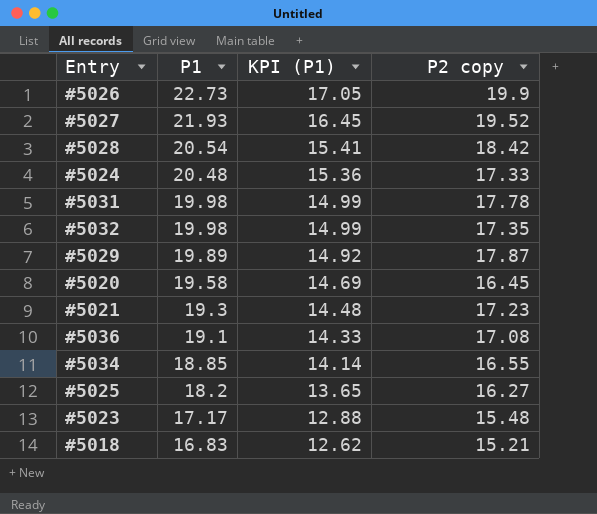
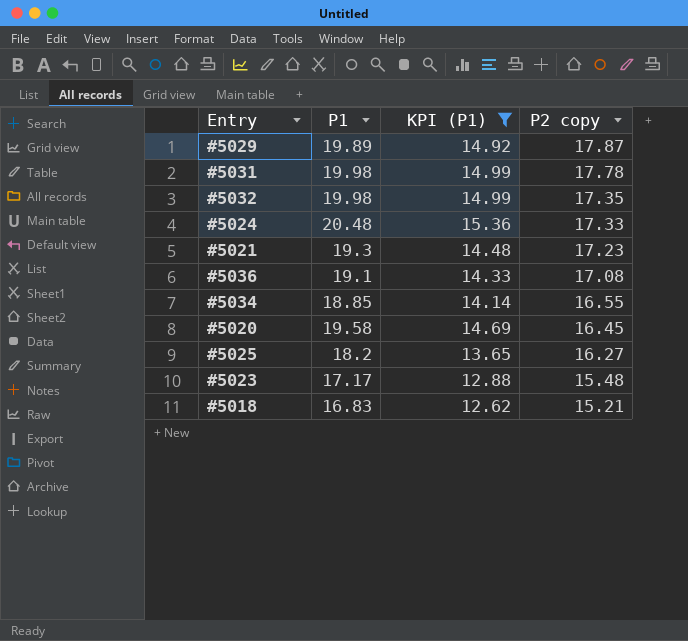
filter: none -> KPI (P1) <= 15.36
row order: P1 descending -> P2 copy descending

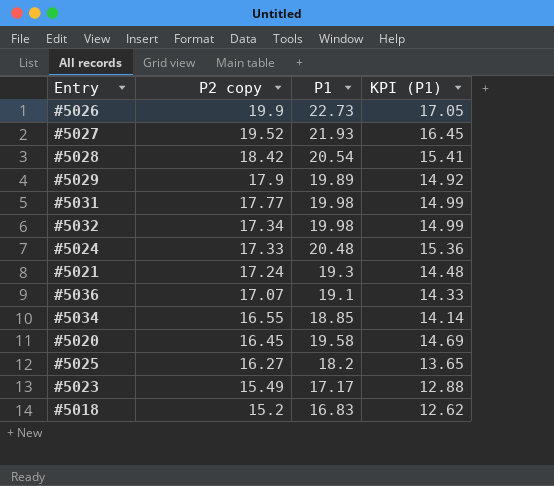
filter: KPI (P1) <= 15.36 -> none
column P2 copy | position: 4 -> 2
#5029 | P2 copy: 17.87 -> 17.9
#5031 | P2 copy: 17.78 -> 17.77
#5032 | P2 copy: 17.35 -> 17.34
#5021 | P2 copy: 17.23 -> 17.24
#5036 | P2 copy: 17.08 -> 17.07
#5023 | P2 copy: 15.48 -> 15.49
#5018 | P2 copy: 15.21 -> 15.2

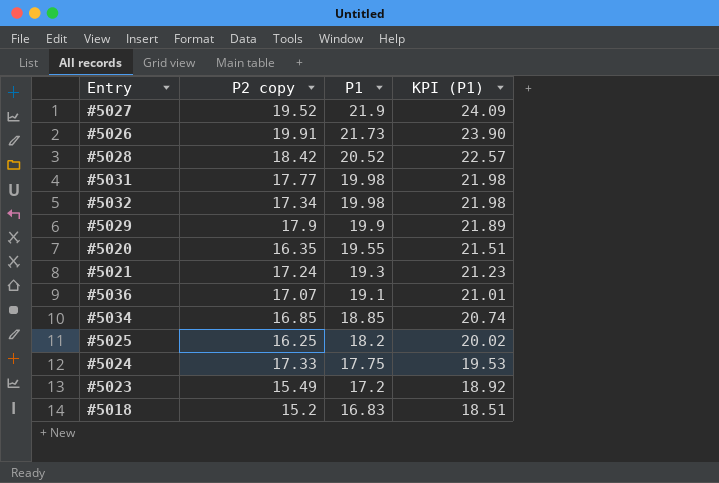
row order: P2 copy descending -> P1 descending
column KPI (P1) | formula: [P1] * 0.75 -> [P1] * 1.1
#5027 | P1: 21.93 -> 21.9
#5026 | P2 copy: 19.9 -> 19.91
#5026 | P1: 22.73 -> 21.73
#5028 | P1: 20.54 -> 20.52
#5029 | P1: 19.89 -> 19.9
#5020 | P2 copy: 16.45 -> 16.35
#5020 | P1: 19.58 -> 19.55
#5034 | P2 copy: 16.55 -> 16.85
#5025 | P2 copy: 16.27 -> 16.25
#5024 | P1: 20.48 -> 17.75
#5023 | P1: 17.17 -> 17.2

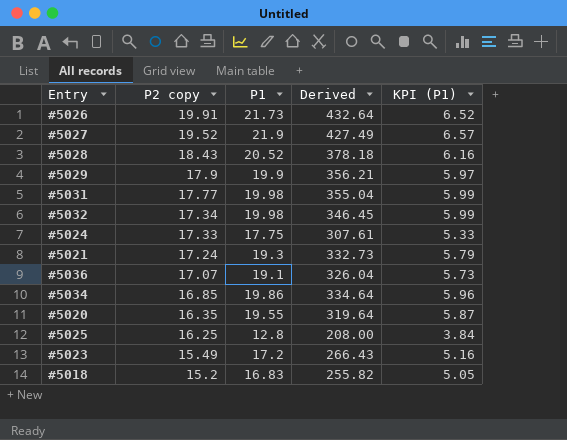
row order: P1 descending -> P2 copy descending
column Derived | formula: none -> [P2 copy] * [P1]
column KPI (P1) | formula: [P1] * 1.1 -> [P1] * 0.3
#5028 | P2 copy: 18.42 -> 18.43
#5034 | P1: 18.85 -> 19.86
#5025 | P1: 18.2 -> 12.8

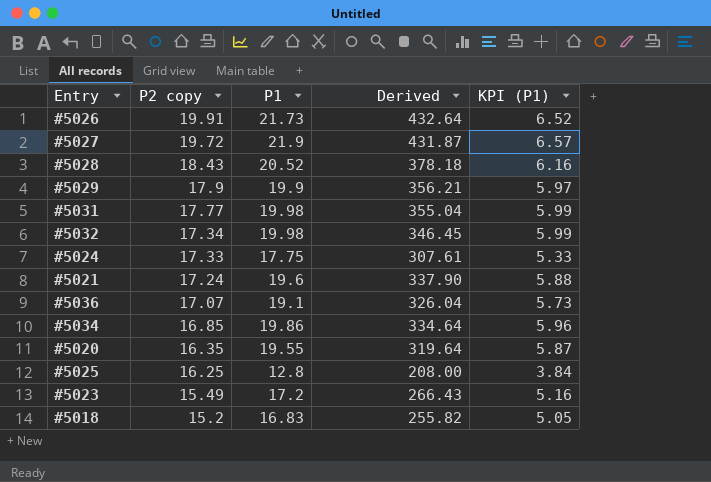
#5027 | P2 copy: 19.52 -> 19.72
#5027 | Derived: 427.49 -> 431.87
#5021 | P1: 19.3 -> 19.6
#5021 | Derived: 332.73 -> 337.90
#5021 | KPI (P1): 5.79 -> 5.88

